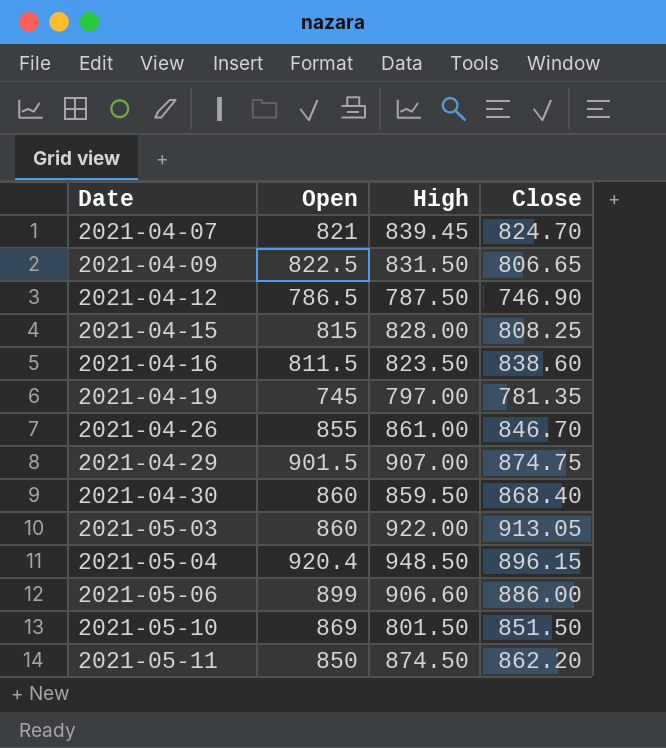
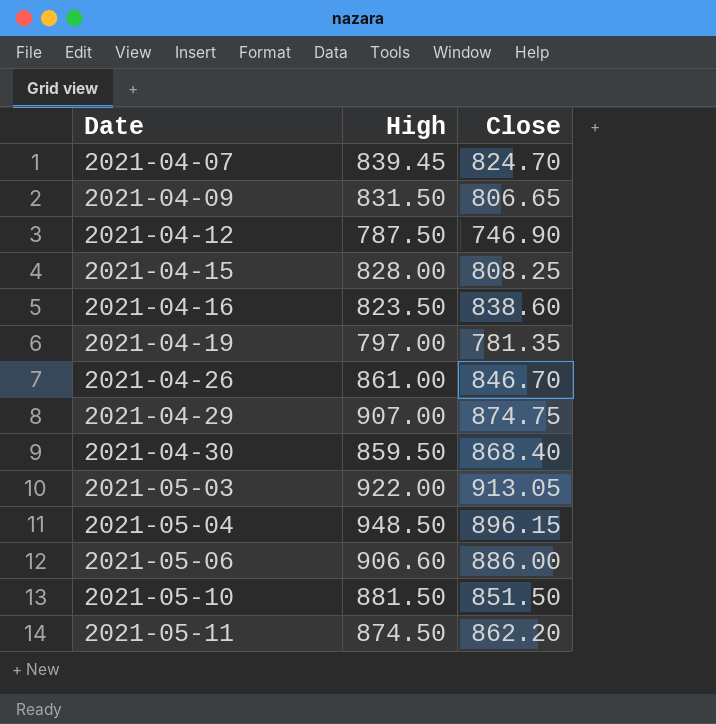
column Open | position: 2 -> none
2021-05-10 | High: 801.50 -> 881.50

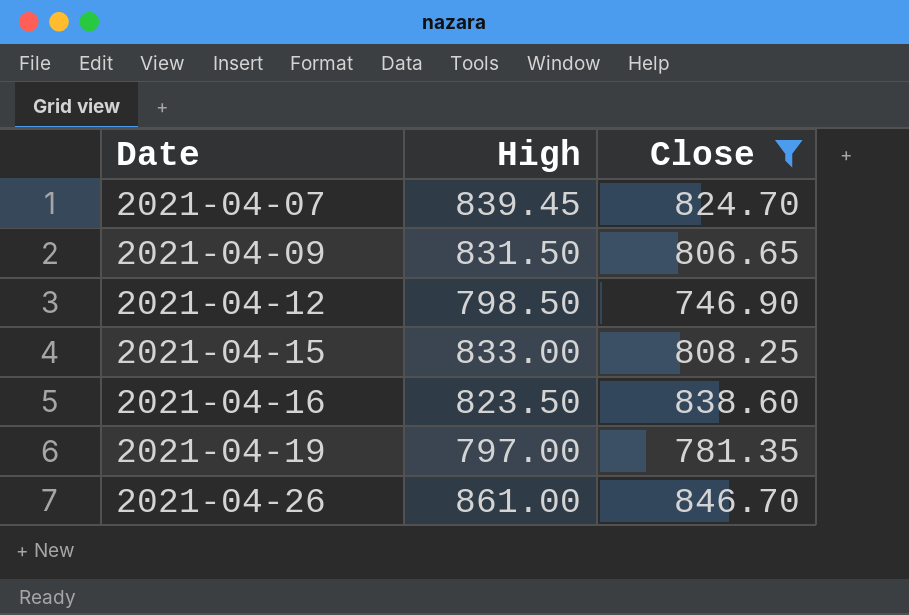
filter: none -> Close <= 846.70
2021-04-12 | High: 787.50 -> 798.50
2021-04-15 | High: 828.00 -> 833.00

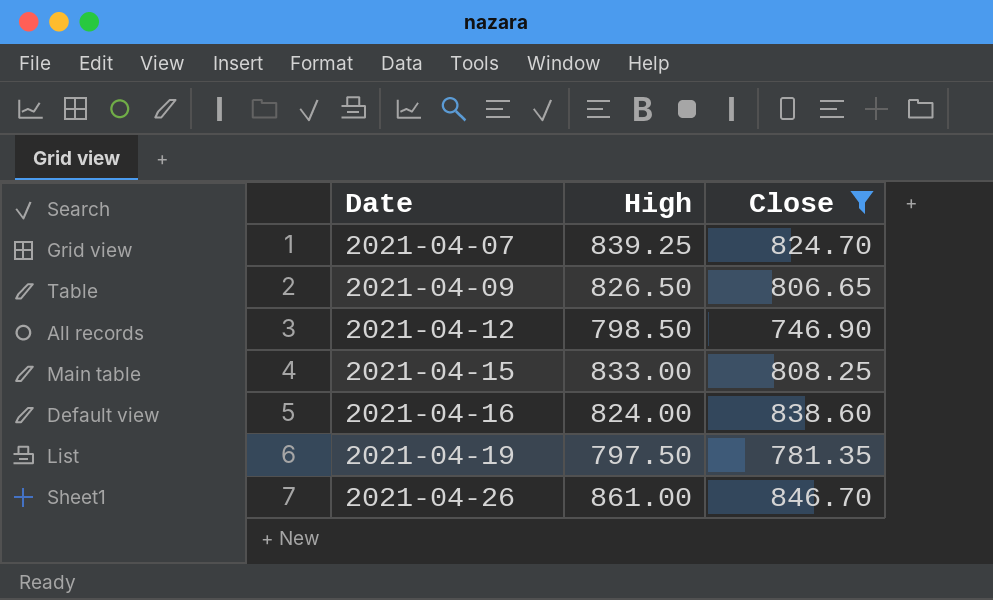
2021-04-07 | High: 839.45 -> 839.25
2021-04-09 | High: 831.50 -> 826.50
2021-04-16 | High: 823.50 -> 824.00
2021-04-19 | High: 797.00 -> 797.50

